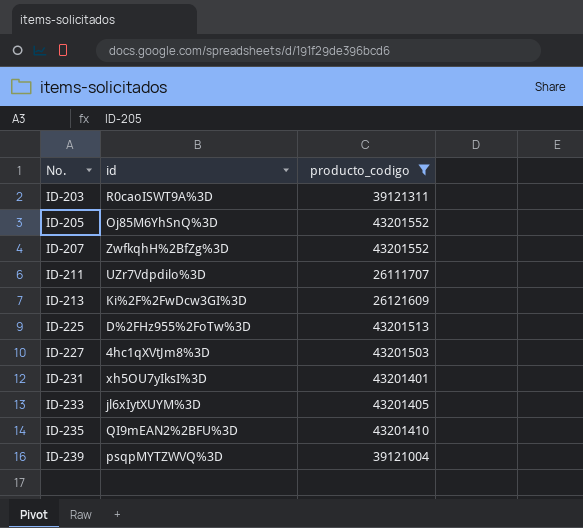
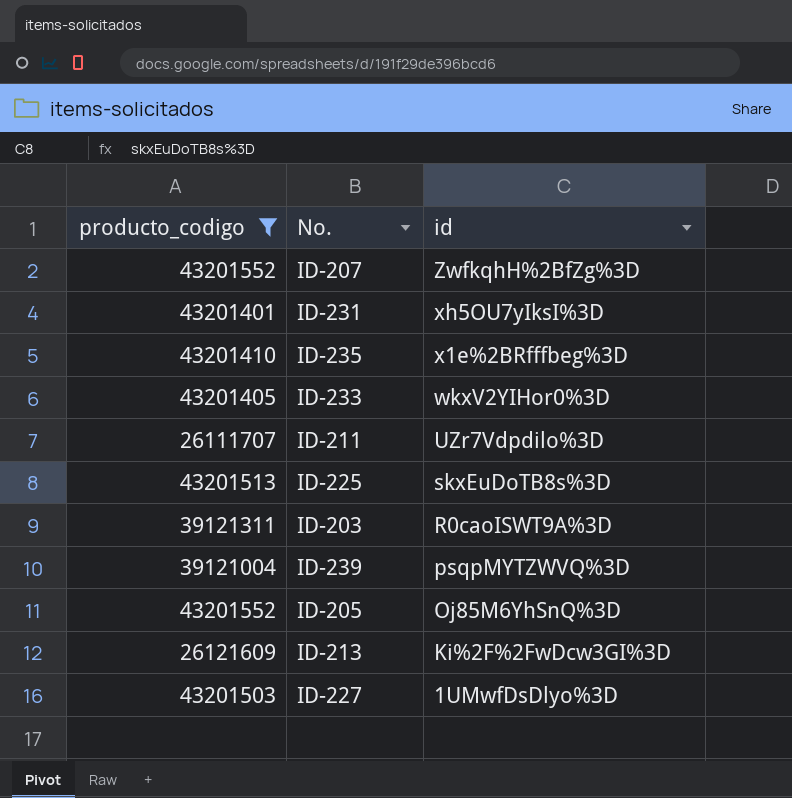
row order: No. ascending -> id descending
column producto_codigo | position: 3 -> 1
ID-235 | id: QI9mEAN2%2BFU%3D -> x1e%2BRfffbeg%3D
ID-233 | id: jl6xIytXUYM%3D -> wkxV2YIHor0%3D
ID-225 | id: D%2FHz955%2FoTw%3D -> skxEuDoTB8s%3D
ID-227 | id: 4hc1qXVtJm8%3D -> 1UMwfDsDlyo%3D

